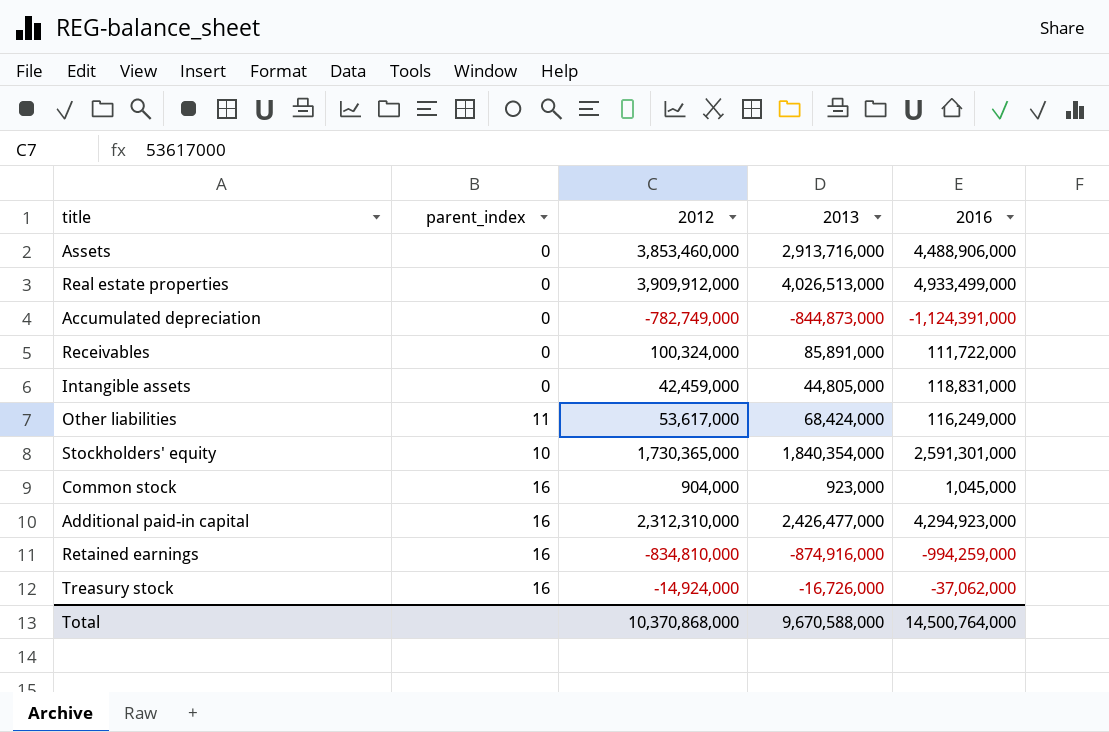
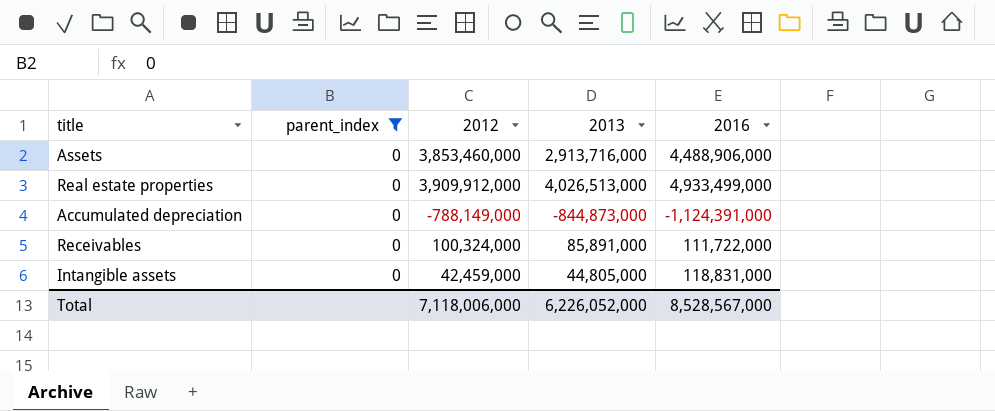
filter: none -> parent_index = 0
Accumulated depreciation | 2012: -782,749,000 -> -788,149,000
Total | 2012: 10,370,868,000 -> 7,118,006,000
Total | 2013: 9,670,588,000 -> 6,226,052,000
Total | 2016: 14,500,764,000 -> 8,528,567,000

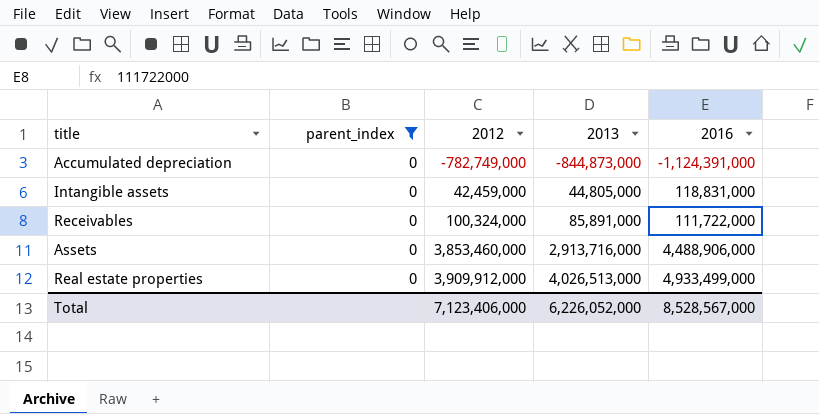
row order: none -> 2012 ascending
Accumulated depreciation | 2012: -788,149,000 -> -782,749,000
Total | 2012: 7,118,006,000 -> 7,123,406,000

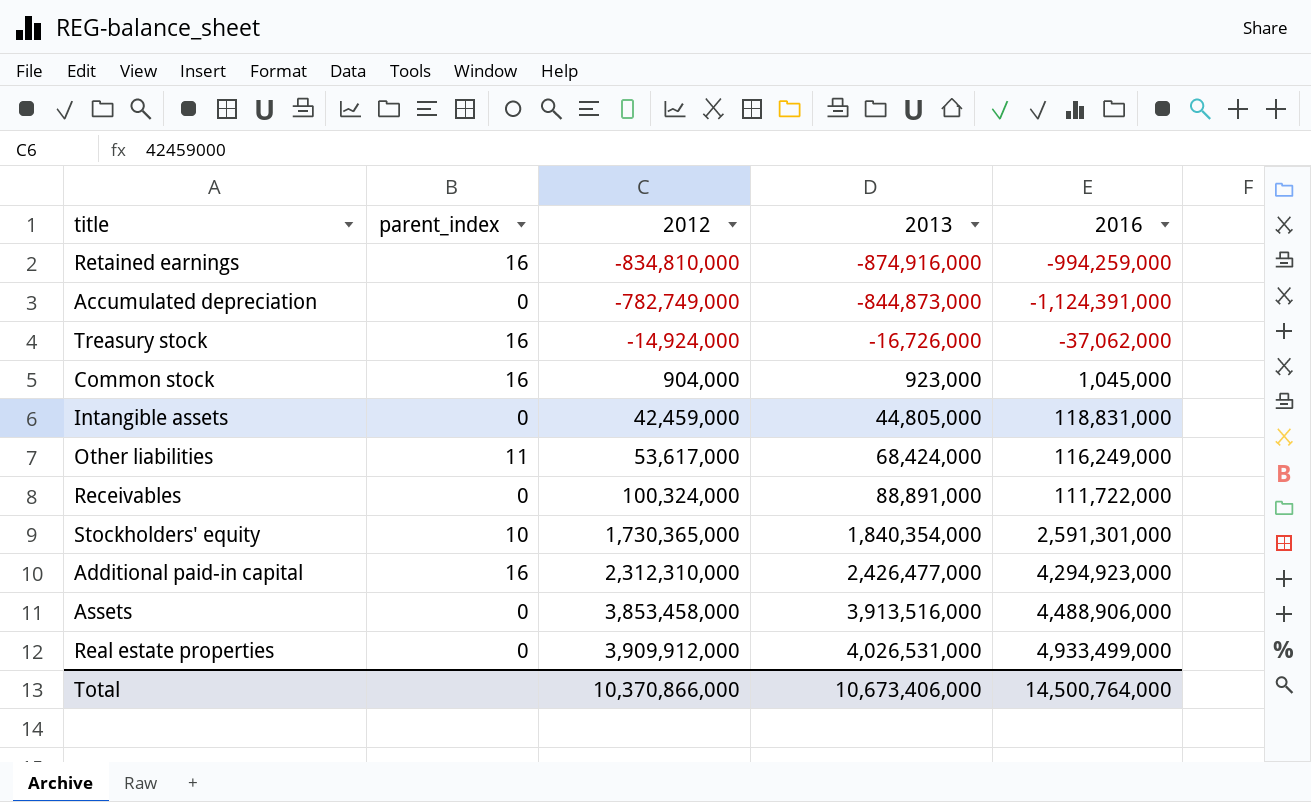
filter: parent_index = 0 -> none
Receivables | 2013: 85,891,000 -> 88,891,000
Assets | 2012: 3,853,460,000 -> 3,853,458,000
Assets | 2013: 2,913,716,000 -> 3,913,516,000
Real estate properties | 2013: 4,026,513,000 -> 4,026,531,000
Total | 2012: 7,123,406,000 -> 10,370,866,000
Total | 2013: 6,226,052,000 -> 10,673,406,000
Total | 2016: 8,528,567,000 -> 14,500,764,000

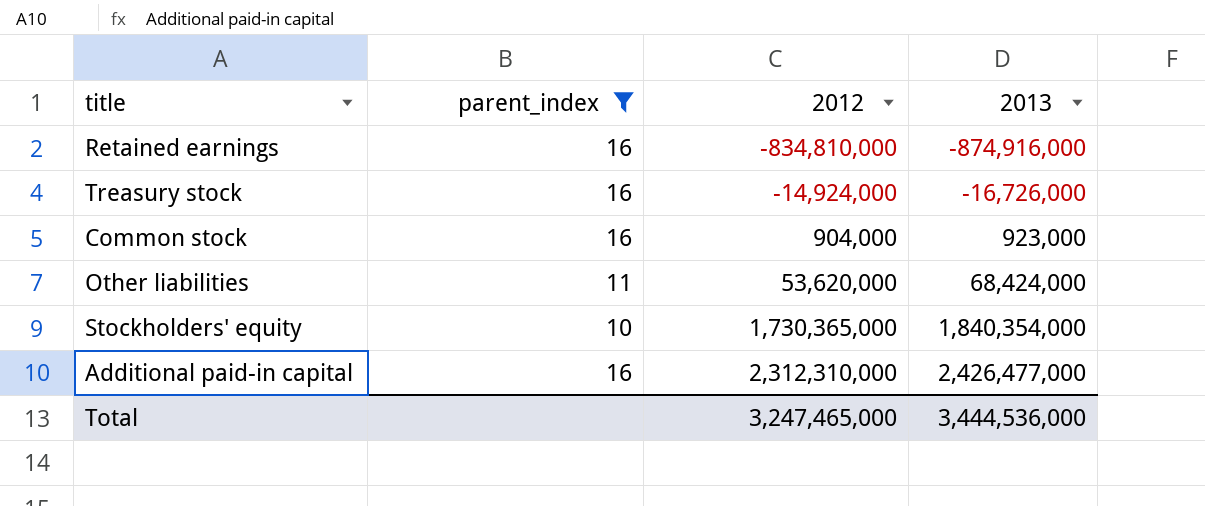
filter: none -> parent_index != 0
column 2016 | position: 5 -> none
Other liabilities | 2012: 53,617,000 -> 53,620,000
Total | 2012: 10,370,866,000 -> 3,247,465,000
Total | 2013: 10,673,406,000 -> 3,444,536,000

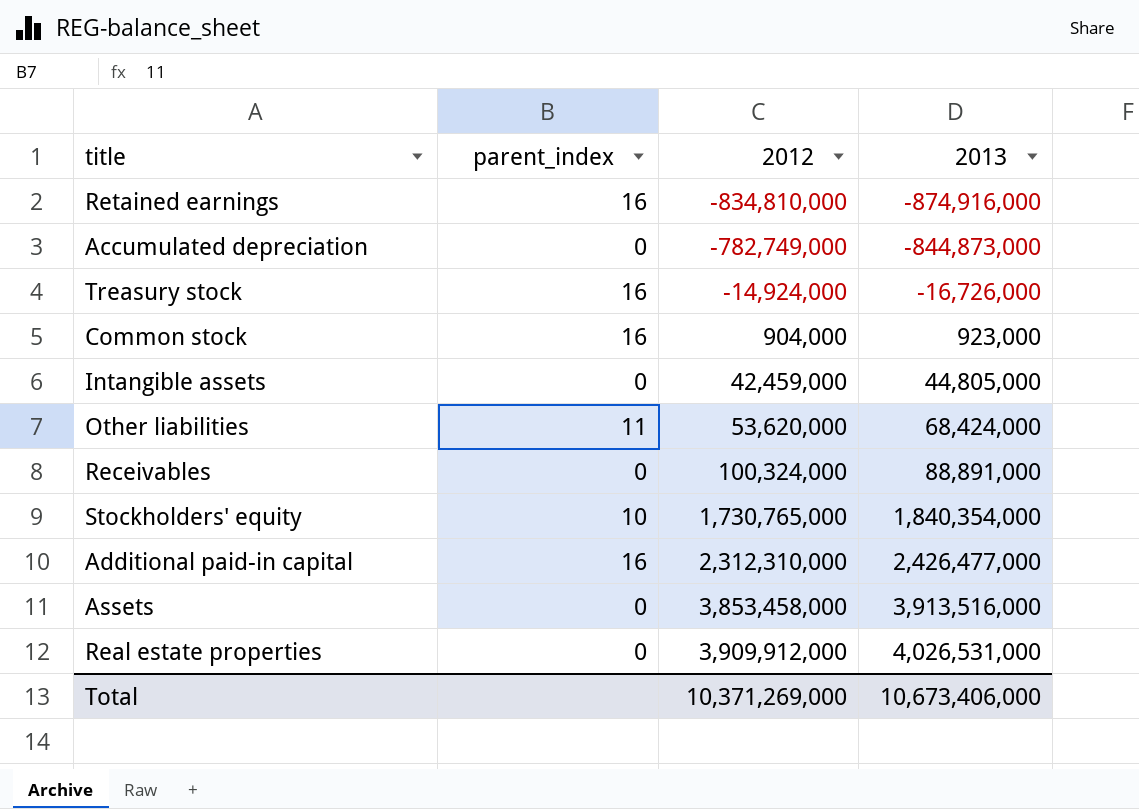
filter: parent_index != 0 -> none
Stockholders' equity | 2012: 1,730,365,000 -> 1,730,765,000
Total | 2012: 3,247,465,000 -> 10,371,269,000
Total | 2013: 3,444,536,000 -> 10,673,406,000

